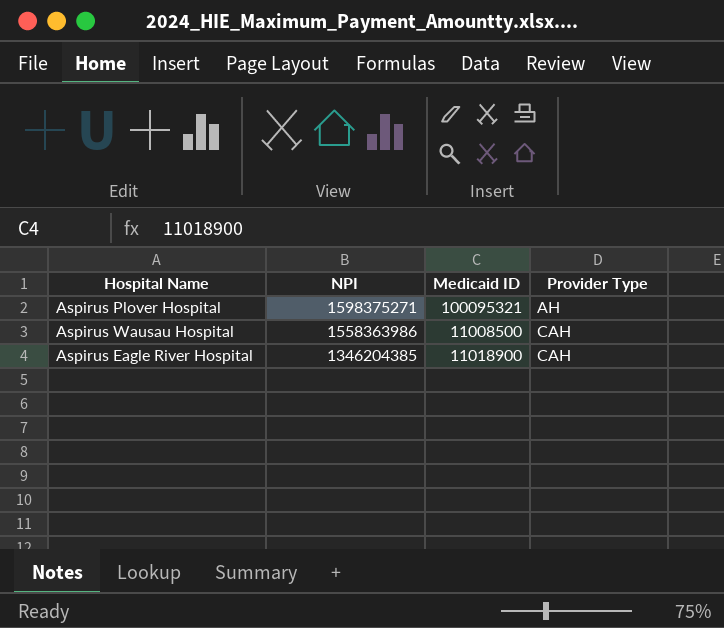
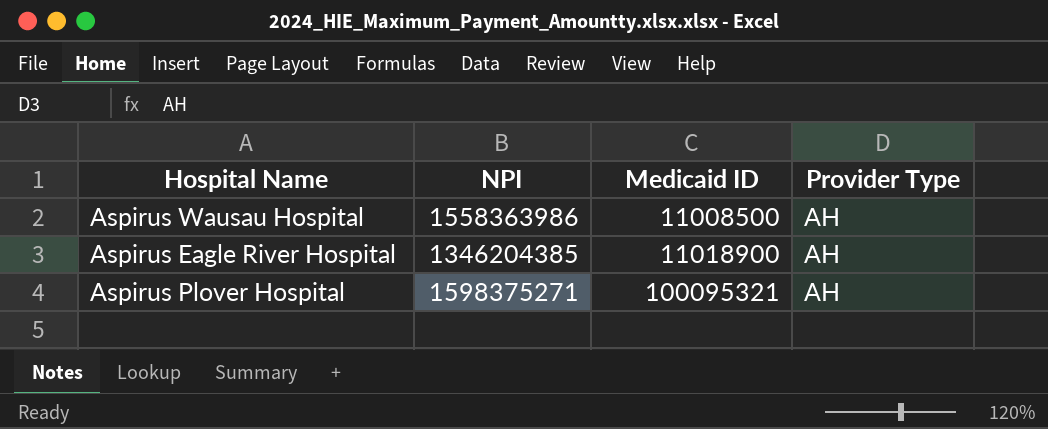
row order: NPI descending -> Medicaid ID ascending
Aspirus Wausau Hospital | Provider Type: CAH -> AH
Aspirus Eagle River Hospital | Provider Type: CAH -> AH

